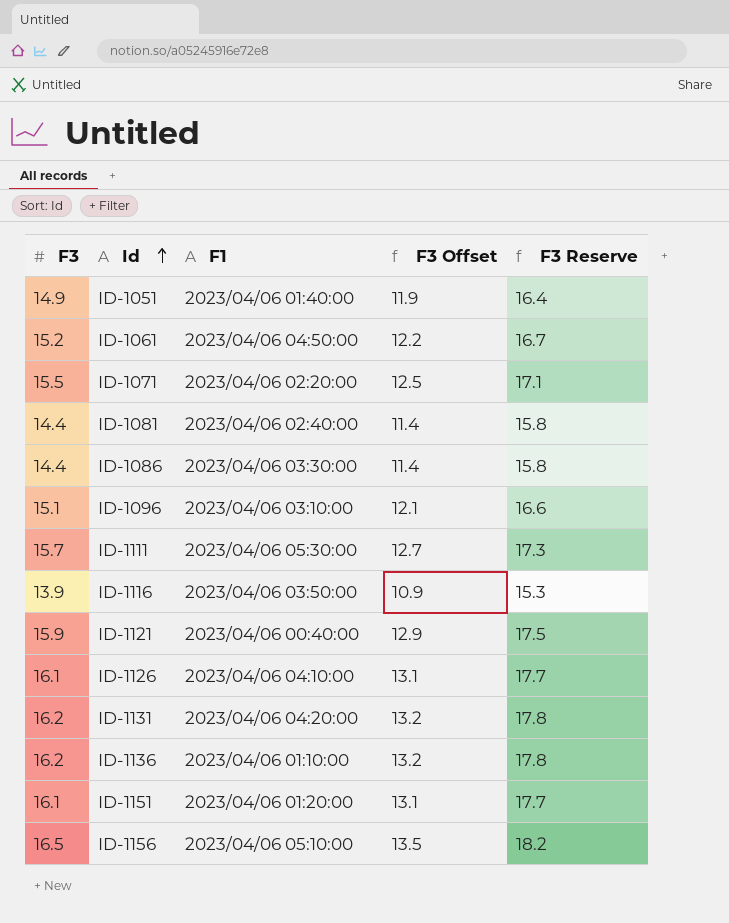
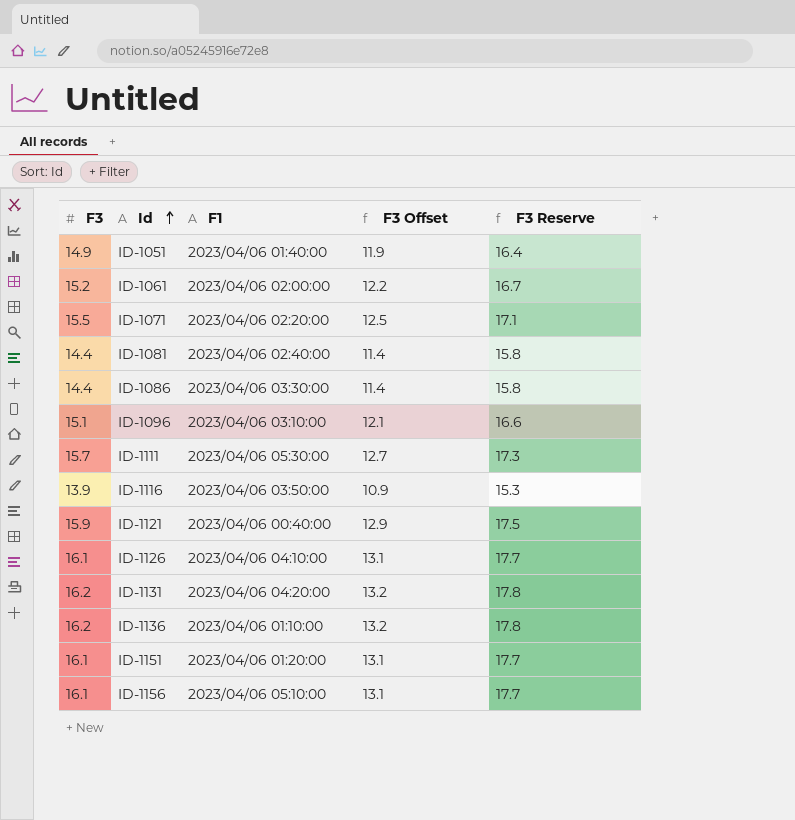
ID-1061 | F1: 2023/04/06 04:50:00 -> 2023/04/06 02:00:00
ID-1156 | F3: 16.5 -> 16.1
ID-1156 | F3 Offset: 13.5 -> 13.1
ID-1156 | F3 Reserve: 18.2 -> 17.7

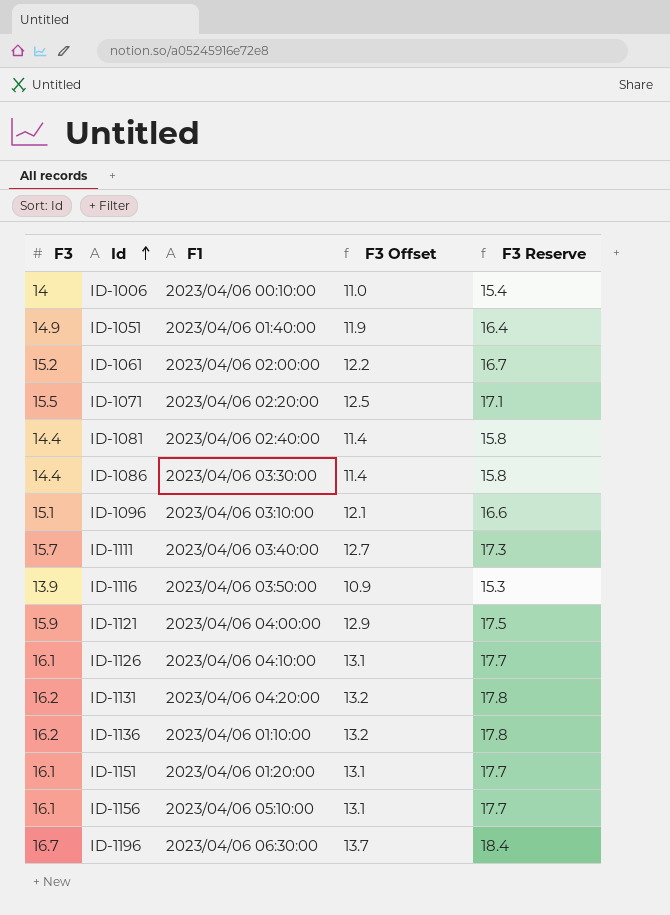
row ID-1006: none -> 14 | 2023/04/06 00:10:00 | 11.0 | 15.4
ID-1111 | F1: 2023/04/06 05:30:00 -> 2023/04/06 03:40:00
ID-1121 | F1: 2023/04/06 00:40:00 -> 2023/04/06 04:00:00
row ID-1196: none -> 16.7 | 2023/04/06 06:30:00 | 13.7 | 18.4

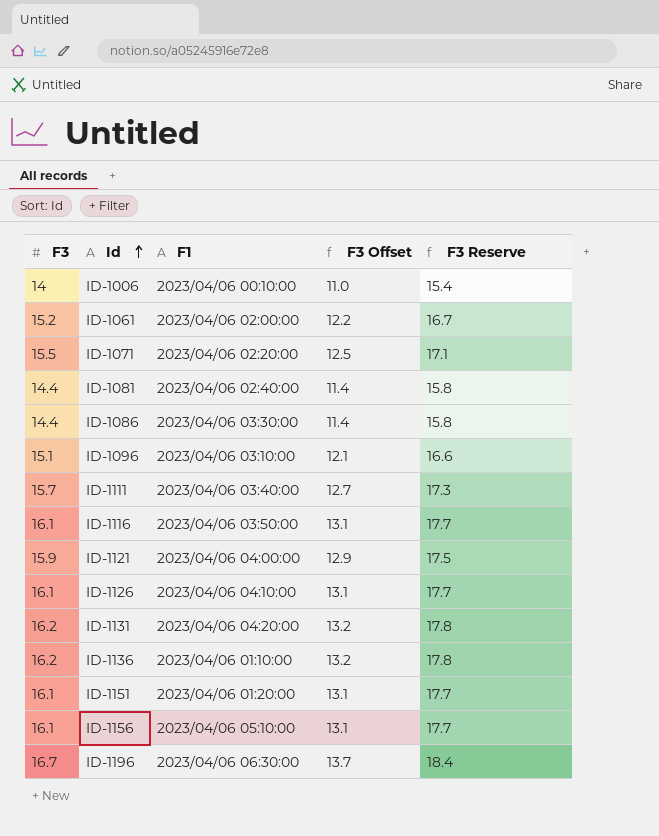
row ID-1051: 14.9 | 2023/04/06 01:40:00 | 11.9 | 16.4 -> none
ID-1116 | F3: 13.9 -> 16.1
ID-1116 | F3 Offset: 10.9 -> 13.1
ID-1116 | F3 Reserve: 15.3 -> 17.7

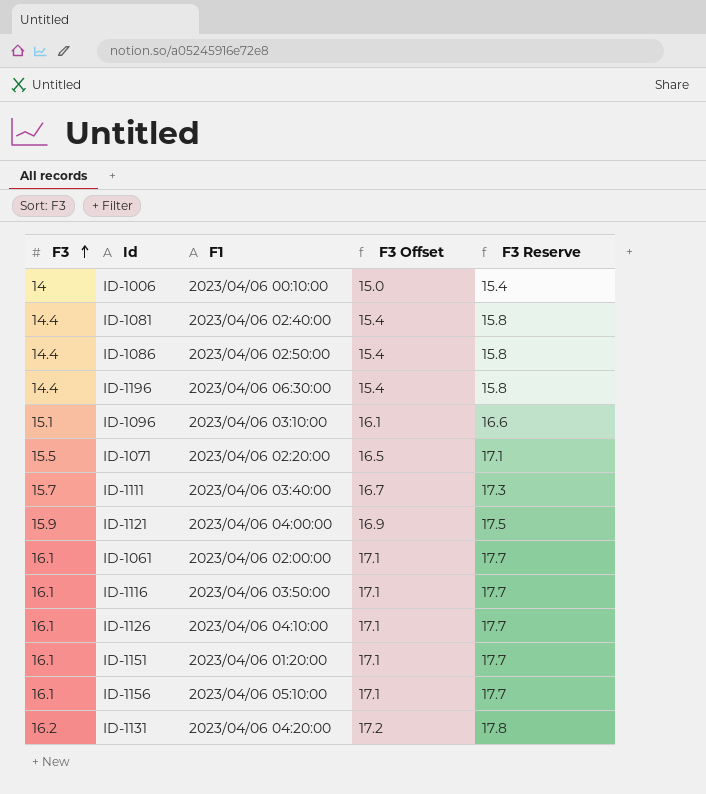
row order: Id ascending -> F3 ascending
column F3 Offset | formula: [F3] - 3 -> [F3] + 1
row ID-1136: 16.2 | 2023/04/06 01:10:00 | 13.2 | 17.8 -> none
ID-1086 | F1: 2023/04/06 03:30:00 -> 2023/04/06 02:50:00
ID-1196 | F3: 16.7 -> 14.4
ID-1196 | F3 Reserve: 18.4 -> 15.8
ID-1061 | F3: 15.2 -> 16.1
ID-1061 | F3 Reserve: 16.7 -> 17.7

